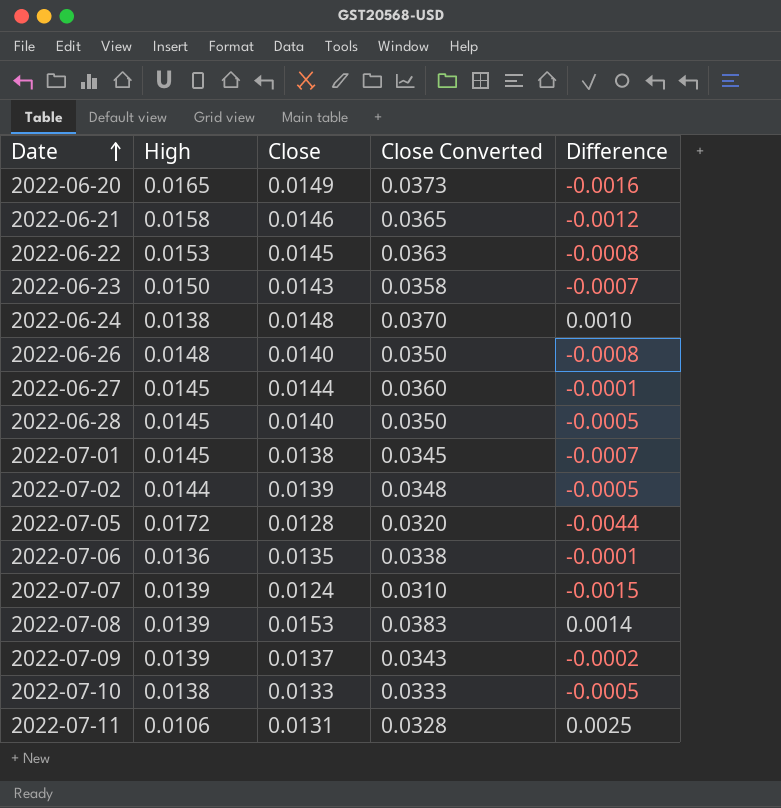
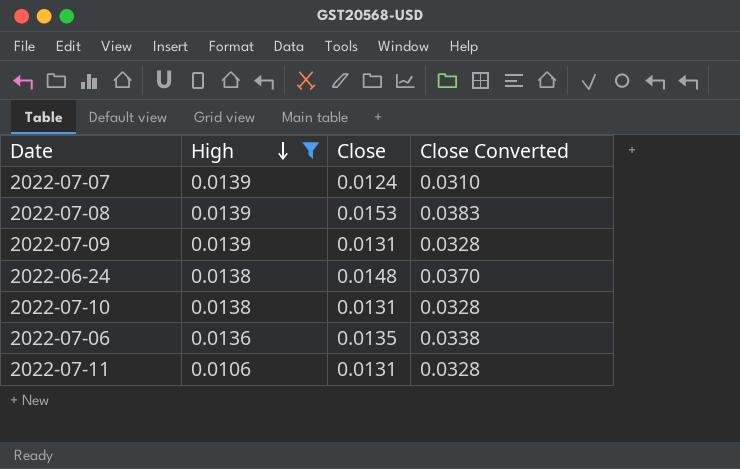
filter: none -> High <= 0.0139
row order: Date ascending -> High descending
column Difference | formula: [Close] - [High] -> none
2022-07-09 | Close: 0.0137 -> 0.0131
2022-07-09 | Close Converted: 0.0343 -> 0.0328
2022-07-10 | Close: 0.0133 -> 0.0131
2022-07-10 | Close Converted: 0.0333 -> 0.0328

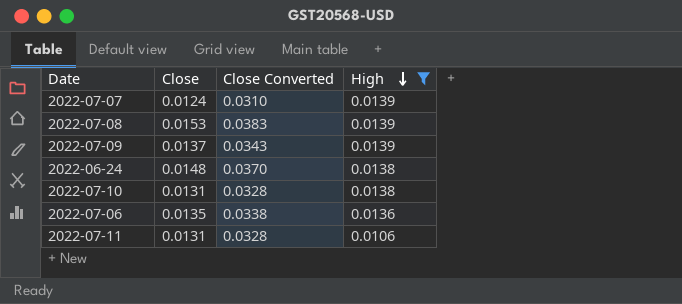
column High | position: 2 -> 4
2022-07-09 | Close: 0.0131 -> 0.0137
2022-07-09 | Close Converted: 0.0328 -> 0.0343

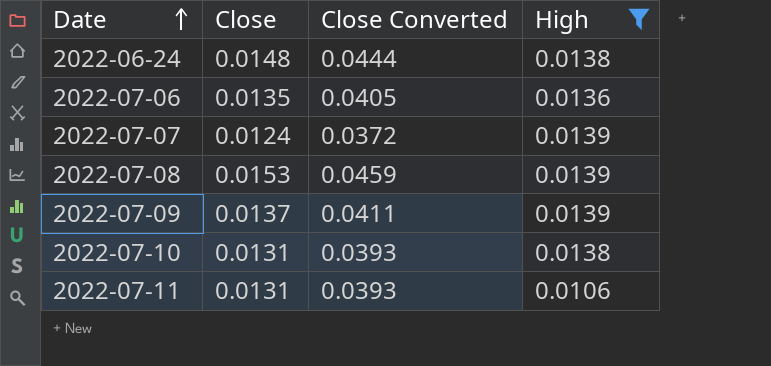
row order: High descending -> Date ascending
column Close Converted | formula: [Close] * 2.5 -> [Close] * 3

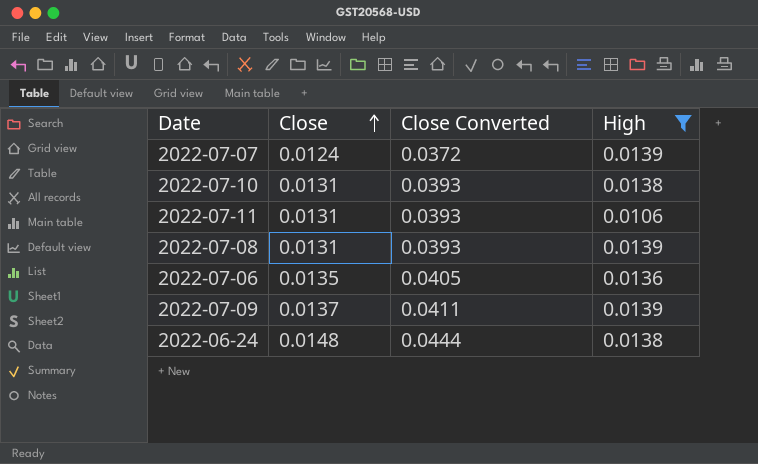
row order: Date ascending -> Close ascending
2022-07-08 | Close: 0.0153 -> 0.0131
2022-07-08 | Close Converted: 0.0459 -> 0.0393

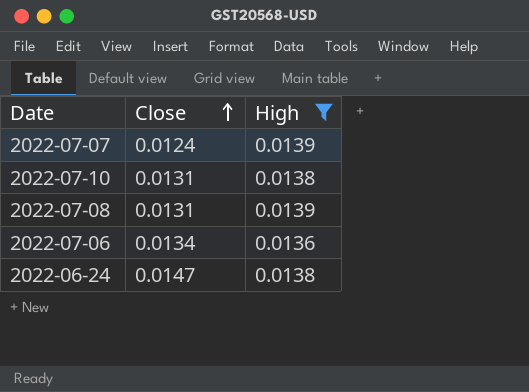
column Close Converted | formula: [Close] * 3 -> none
row 2022-07-11: 0.0131 | 0.0393 | 0.0106 -> none
row 2022-07-09: 0.0137 | 0.0411 | 0.0139 -> none
2022-07-06 | Close: 0.0135 -> 0.0134
2022-06-24 | Close: 0.0148 -> 0.0147

